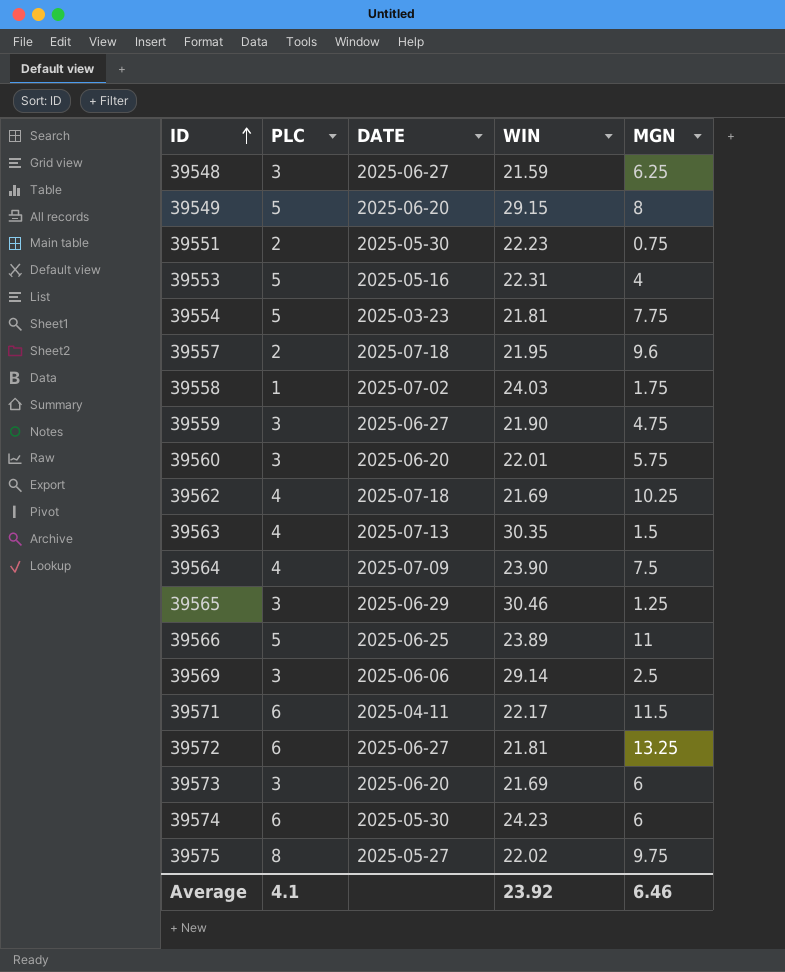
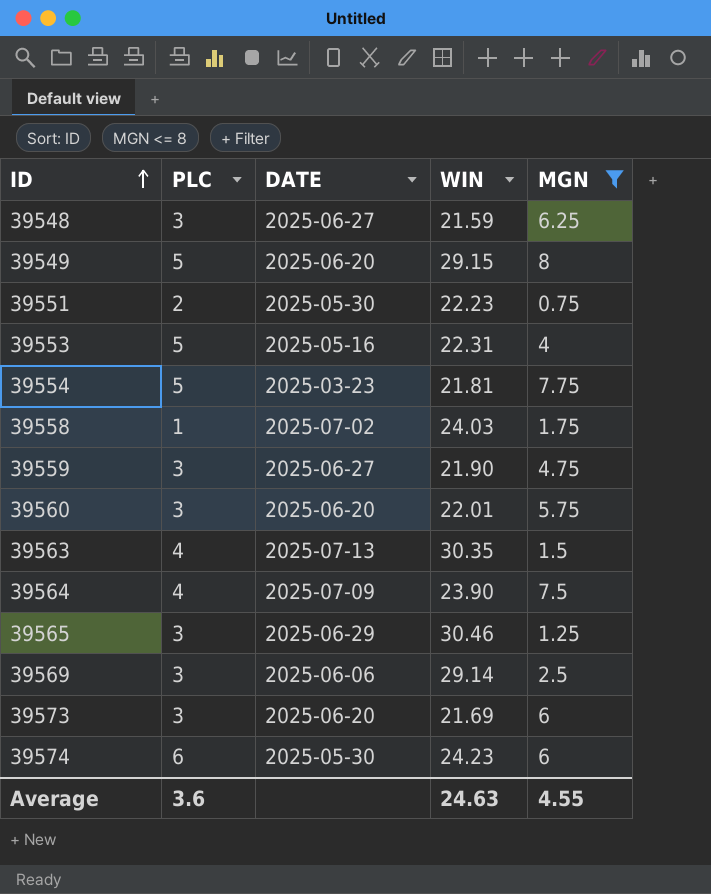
filter: none -> MGN <= 8
Average | PLC: 4.1 -> 3.6
Average | WIN: 23.92 -> 24.63
Average | MGN: 6.46 -> 4.55

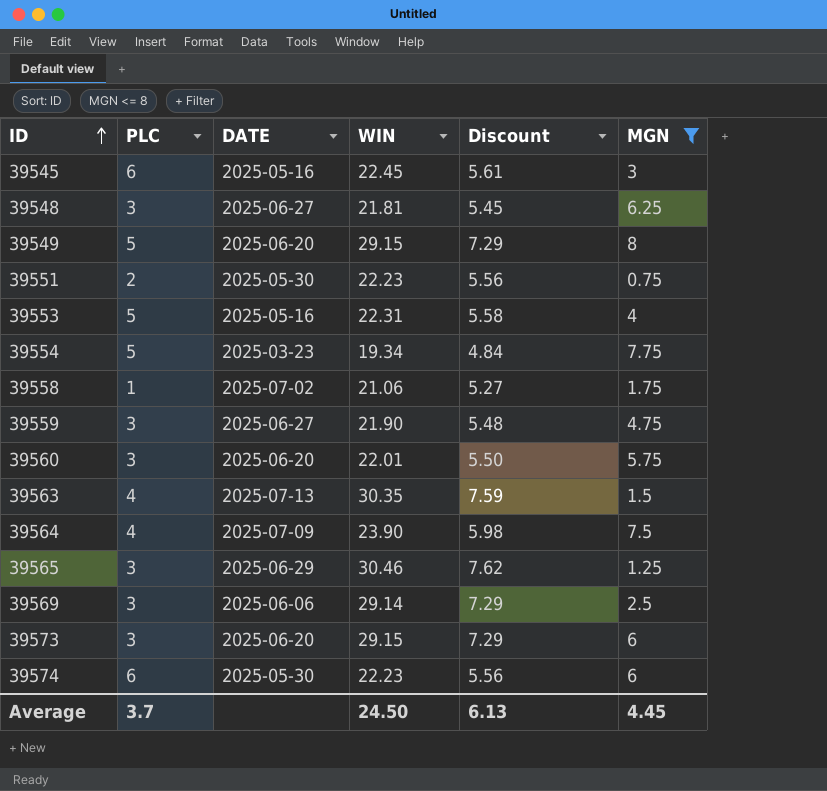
column Discount | formula: none -> [WIN] * 0.25
row 39545: none -> 6 | 2025-05-16 | 22.45 | 5.61 | 3
39548 | WIN: 21.59 -> 21.81
39554 | WIN: 21.81 -> 19.34
39558 | WIN: 24.03 -> 21.06
39573 | WIN: 21.69 -> 29.15
39574 | WIN: 24.23 -> 22.23
Average | PLC: 3.6 -> 3.7
Average | WIN: 24.63 -> 24.50
Average | MGN: 4.55 -> 4.45

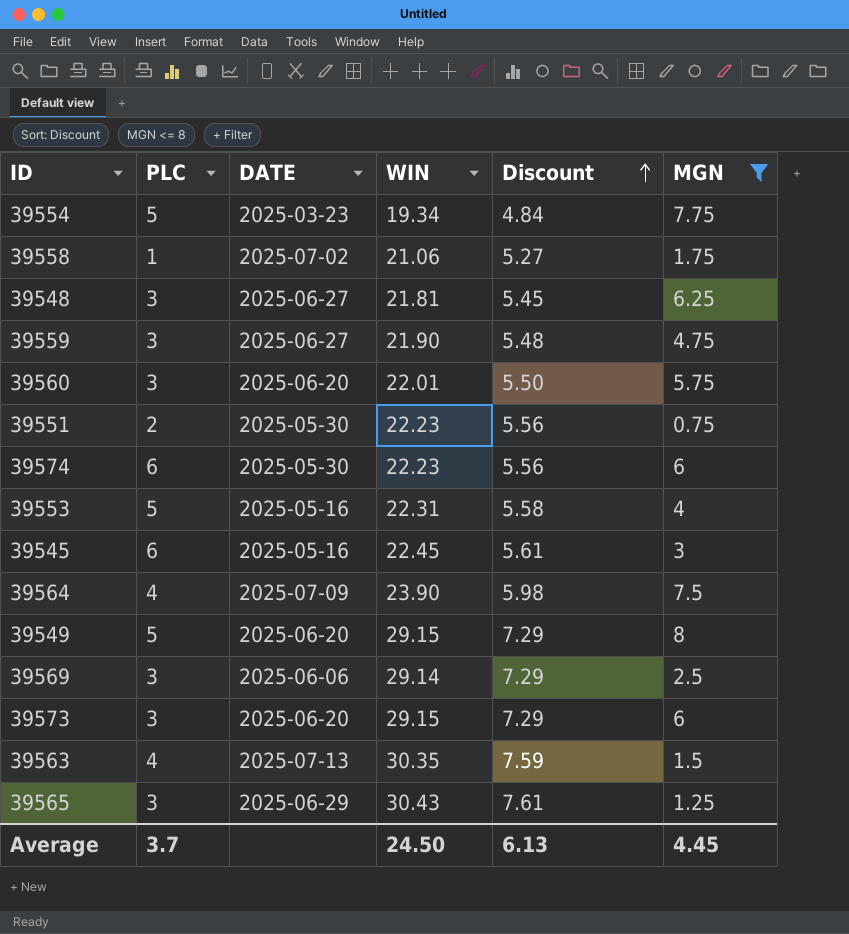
row order: ID ascending -> Discount ascending
39565 | WIN: 30.46 -> 30.43
39565 | Discount: 7.62 -> 7.61

